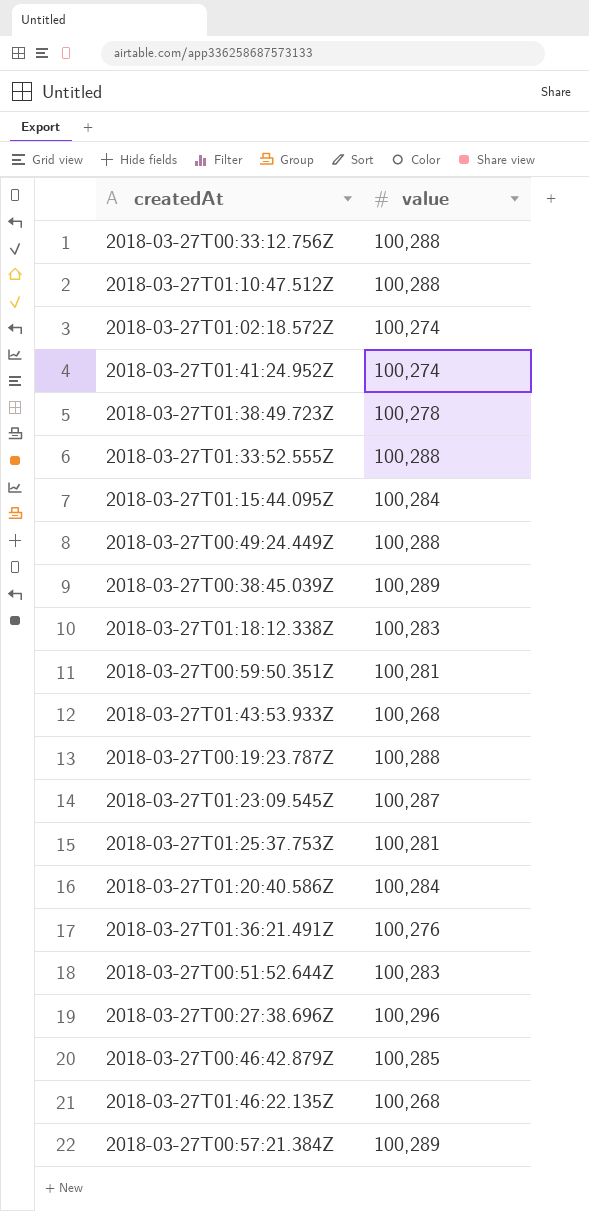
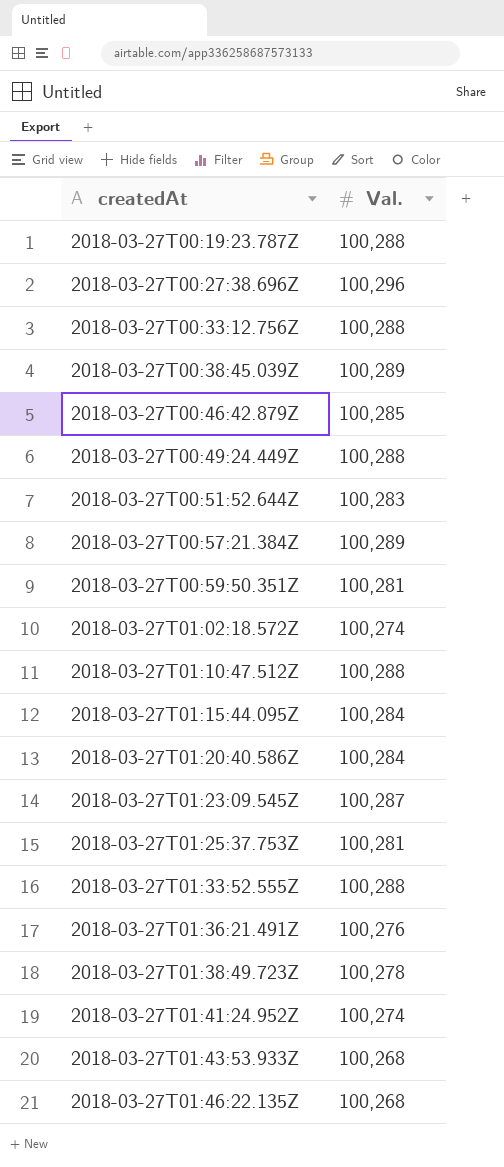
row order: none -> createdAt ascending
column name: value -> Val.
row 2018-03-27T01:18:12.338Z: 100,283 -> none

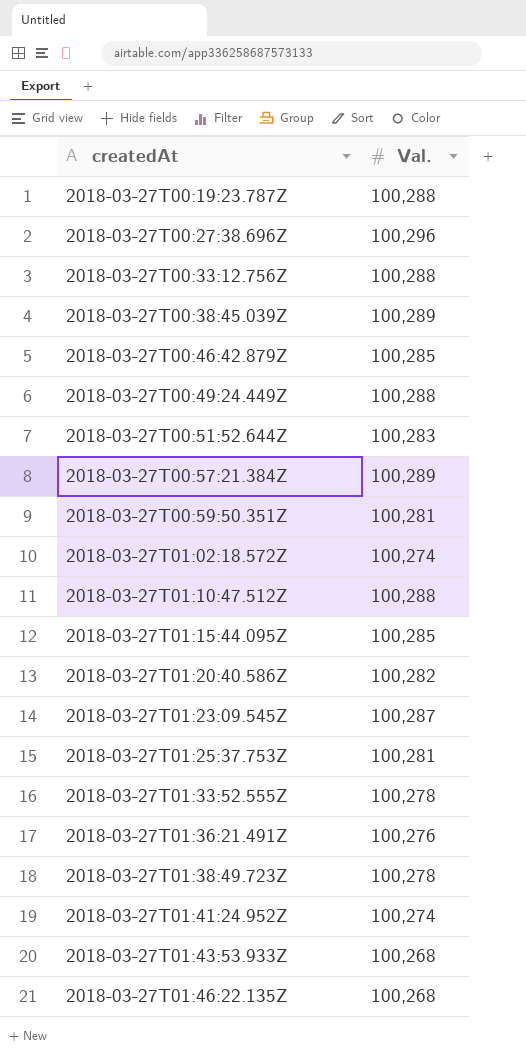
2018-03-27T01:15:44.095Z | Val.: 100,284 -> 100,285
2018-03-27T01:20:40.586Z | Val.: 100,284 -> 100,282
2018-03-27T01:33:52.555Z | Val.: 100,288 -> 100,278

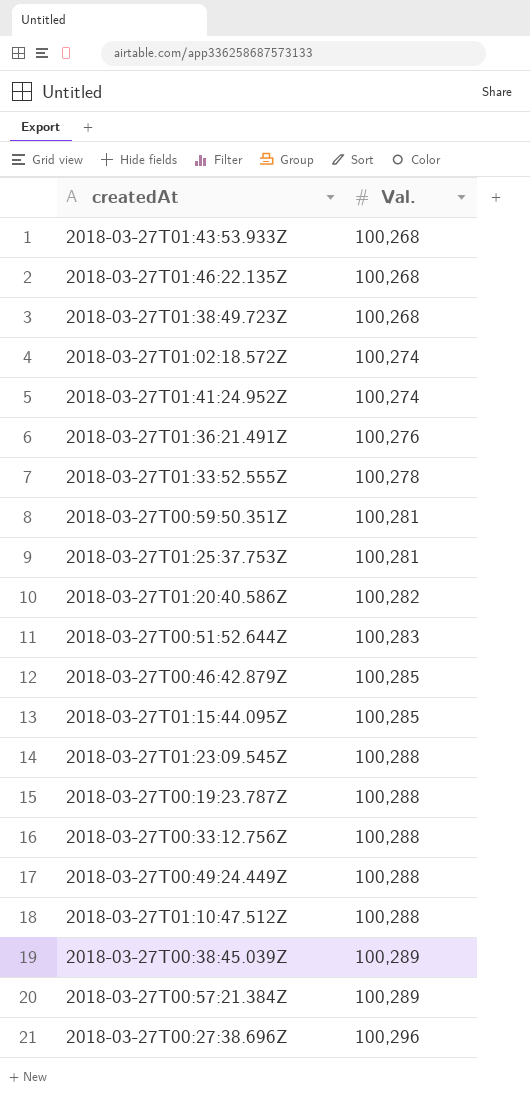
row order: createdAt ascending -> Val. ascending
2018-03-27T01:38:49.723Z | Val.: 100,278 -> 100,268
2018-03-27T01:23:09.545Z | Val.: 100,287 -> 100,288

